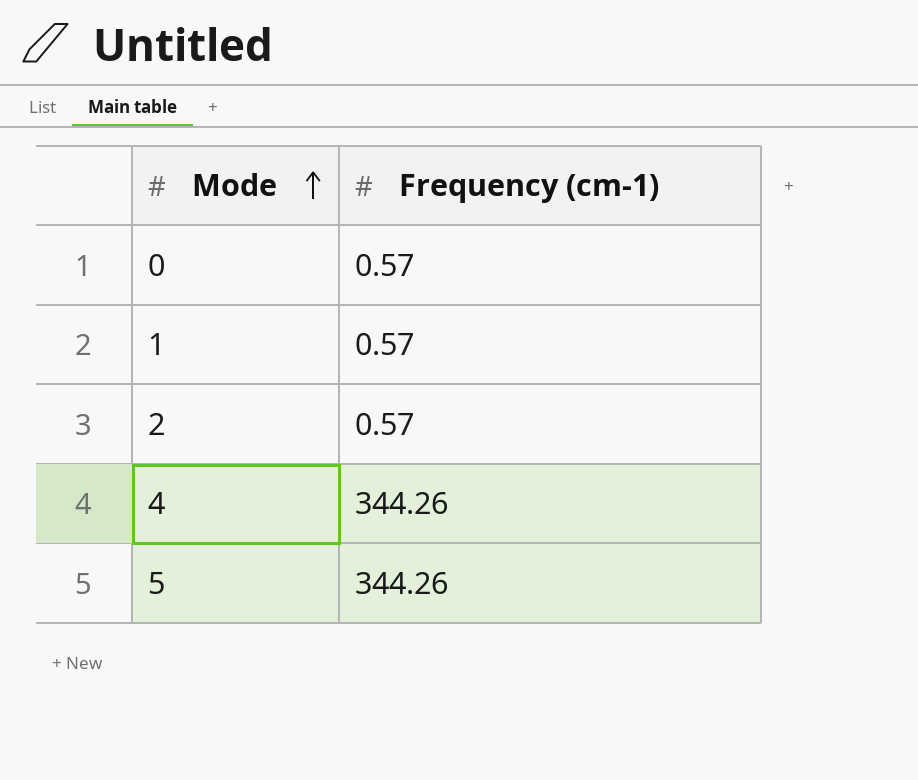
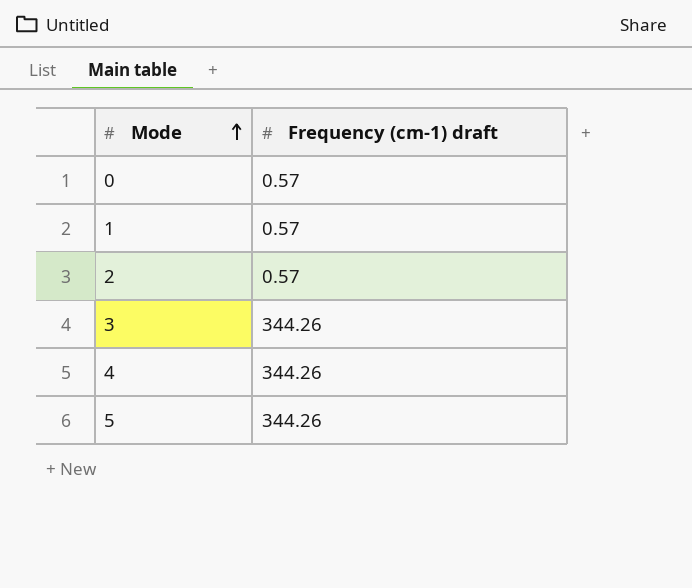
column name: Frequency (cm-1) -> Frequency (cm-1) draft
row 3: none -> 344.26

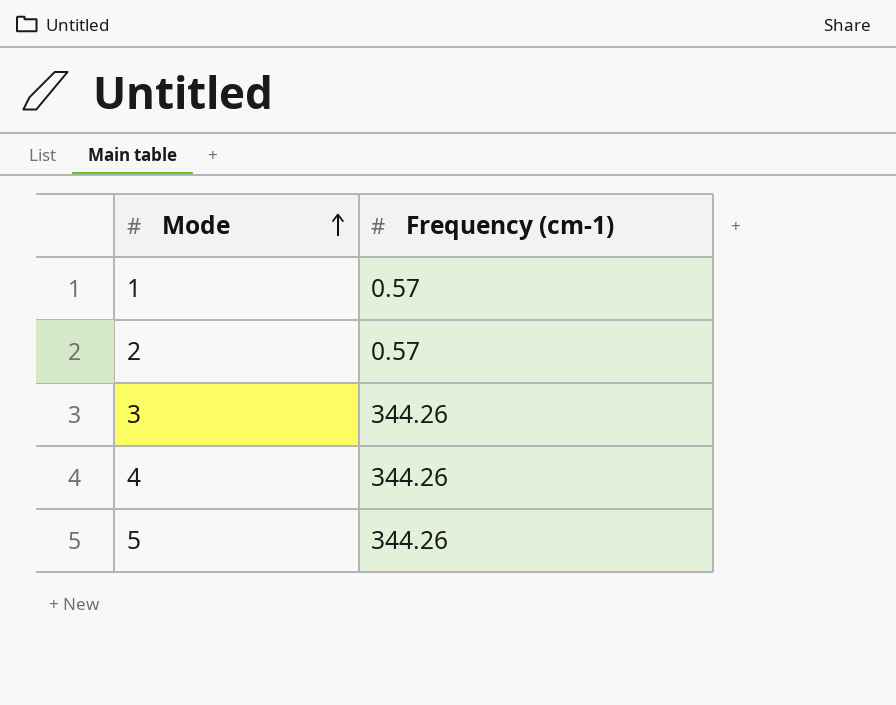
column name: Frequency (cm-1) draft -> Frequency (cm-1)
row 0: 0.57 -> none

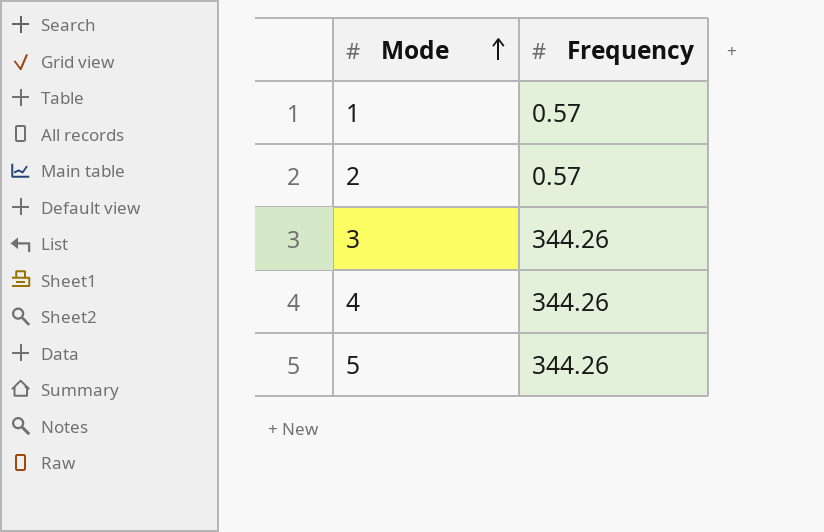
column name: Frequency (cm-1) -> Frequency

